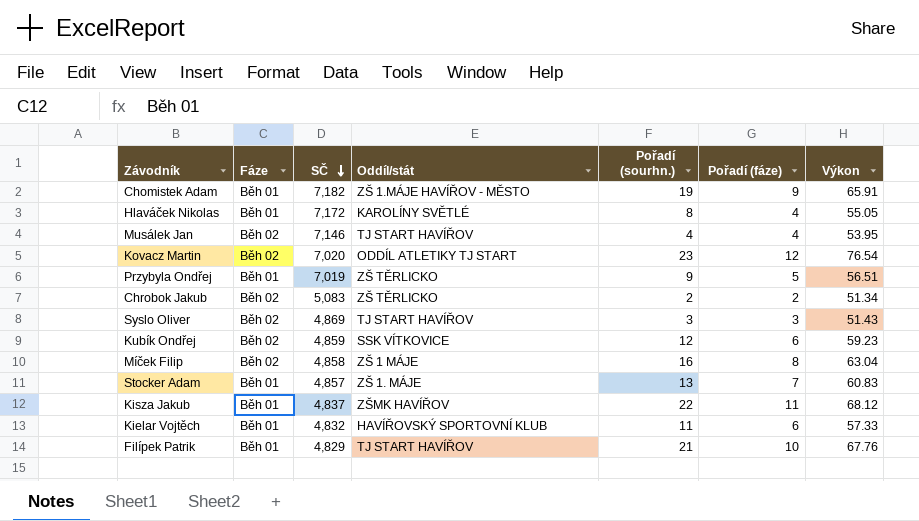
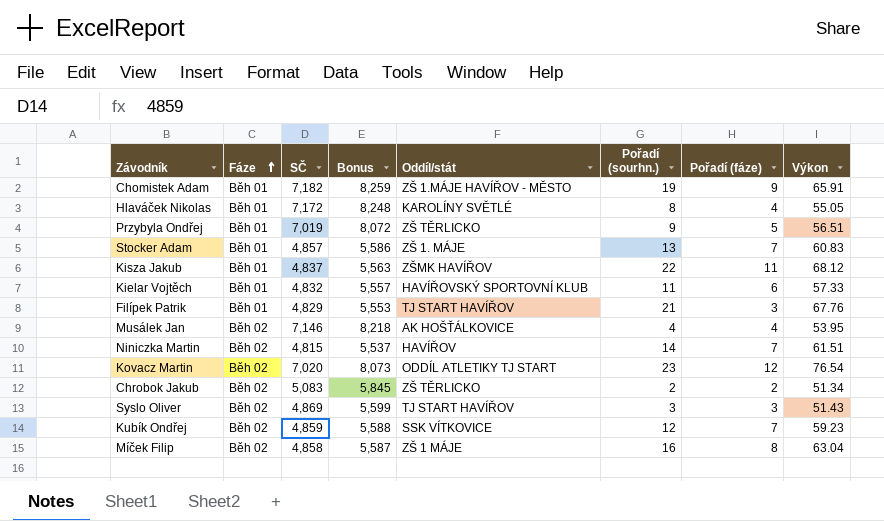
row order: SČ descending -> Fáze ascending
column Bonus | formula: none -> [SČ] * 1.15
Filípek Patrik | Pořadí (fáze): 10 -> 3
Musálek Jan | Oddíl/stát: TJ START HAVÍŘOV -> AK HOŠŤÁLKOVICE
row Niniczka Martin: none -> Běh 02 | 4,815 | 5,537 | HAVÍŘOV | 14 | 7 | 61.51
Kubík Ondřej | Pořadí (fáze): 6 -> 7

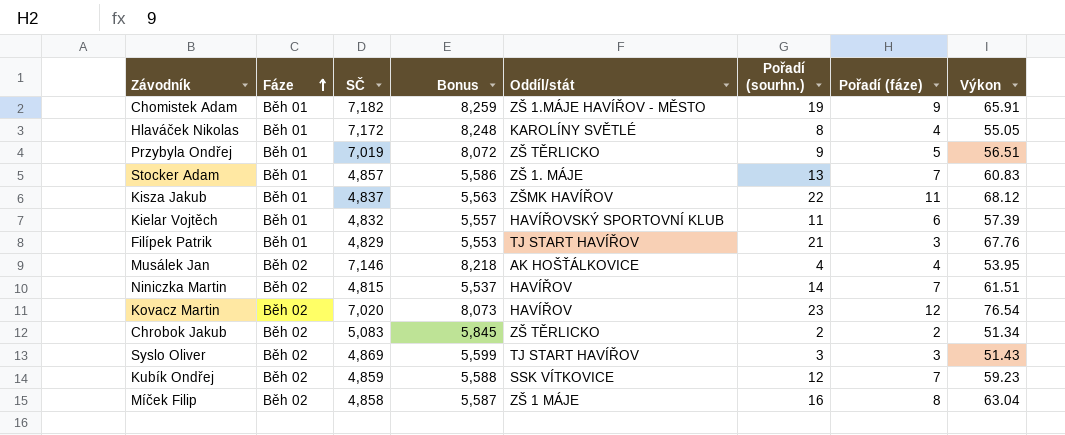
Kielar Vojtěch | Výkon: 57.33 -> 57.39
Kovacz Martin | Oddíl/stát: ODDÍL ATLETIKY TJ START -> HAVÍŘOV

